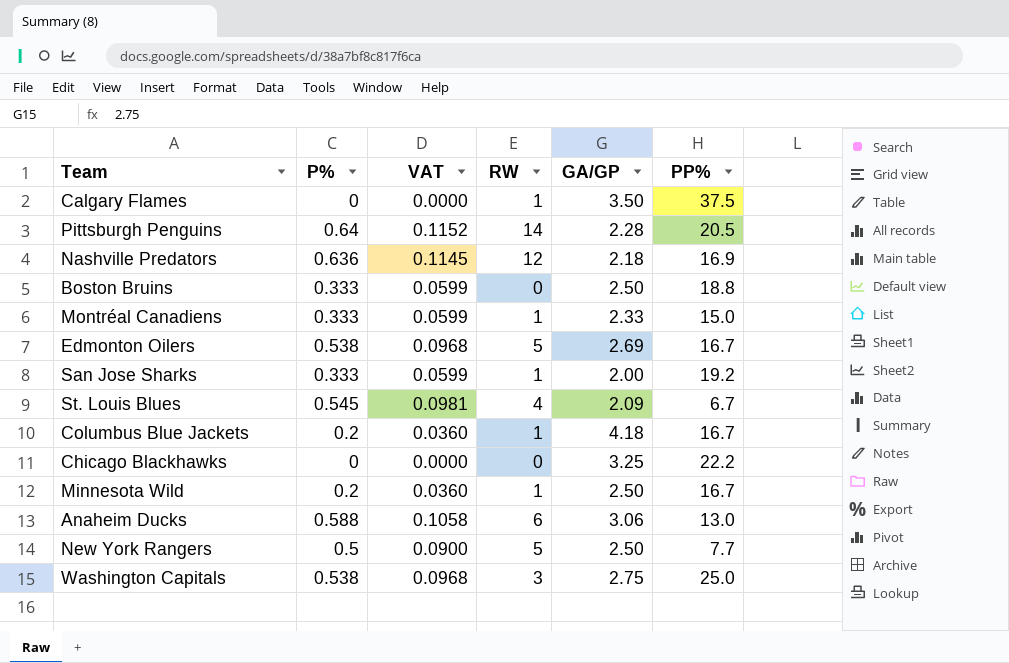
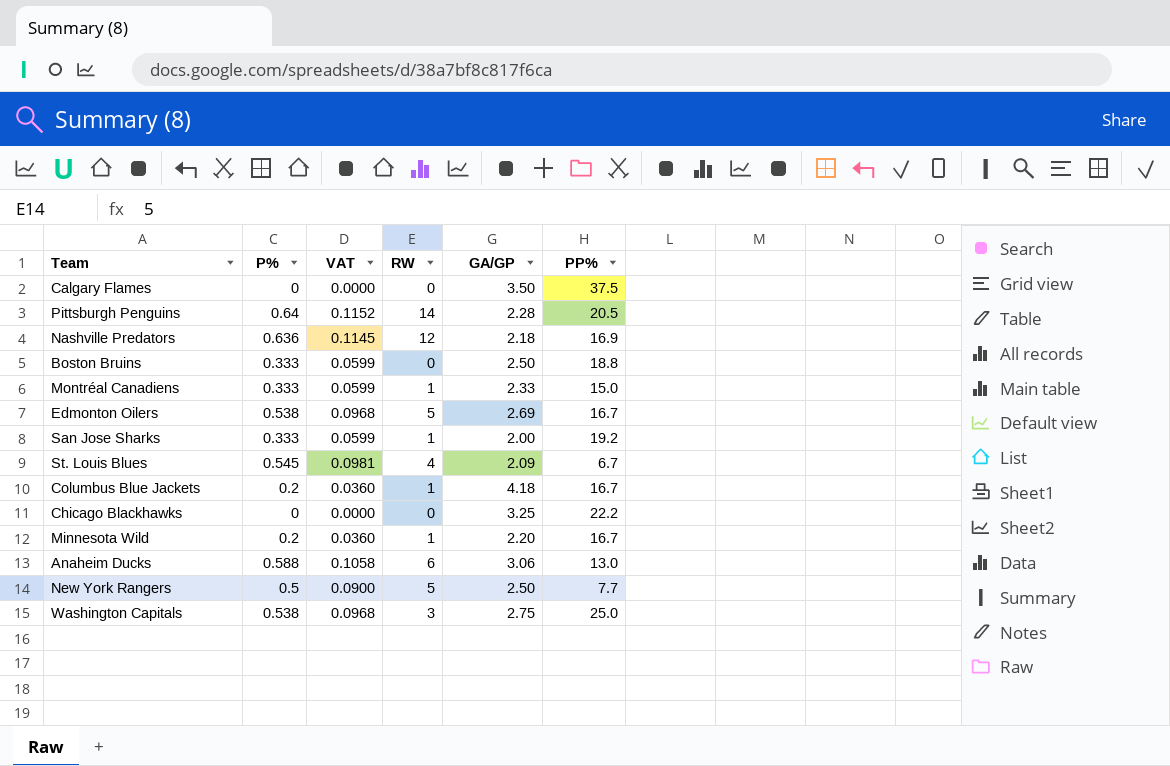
Calgary Flames | RW: 1 -> 0
Minnesota Wild | GA/GP: 2.50 -> 2.20

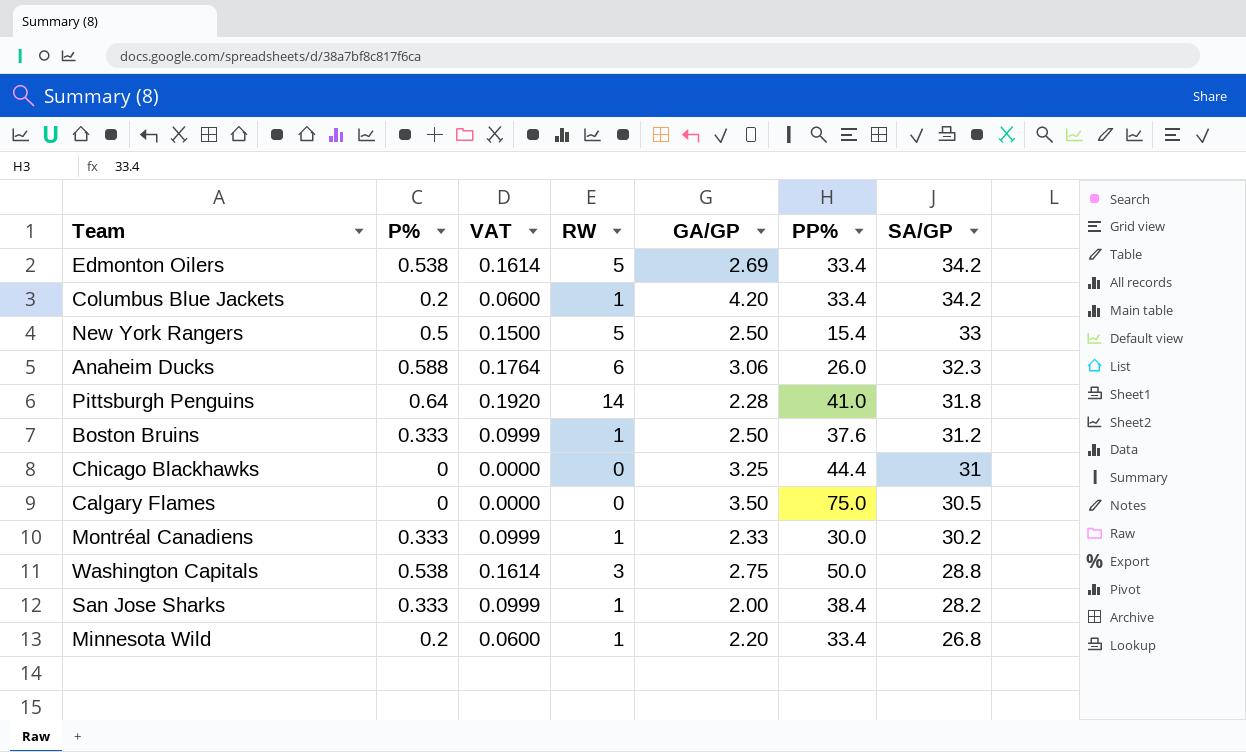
row order: none -> SA/GP descending
column VAT | formula: [P%] * 0.18 -> [P%] * 0.3
column SA/GP | position: none -> 7
row Nashville Predators: 0.636 | 0.1145 | 12 | 2.18 | 16.9 -> none
row St. Louis Blues: 0.545 | 0.0981 | 4 | 2.09 | 6.7 -> none
Edmonton Oilers | PP%: 16.7 -> 33.4
Columbus Blue Jackets | GA/GP: 4.18 -> 4.20
Columbus Blue Jackets | PP%: 16.7 -> 33.4
New York Rangers | PP%: 7.7 -> 15.4
Anaheim Ducks | PP%: 13.0 -> 26.0
Pittsburgh Penguins | PP%: 20.5 -> 41.0
Boston Bruins | RW: 0 -> 1
Boston Bruins | PP%: 18.8 -> 37.6
Chicago Blackhawks | PP%: 22.2 -> 44.4
Calgary Flames | PP%: 37.5 -> 75.0
Montréal Canadiens | PP%: 15.0 -> 30.0
Washington Capitals | PP%: 25.0 -> 50.0
San Jose Sharks | PP%: 19.2 -> 38.4
Minnesota Wild | PP%: 16.7 -> 33.4

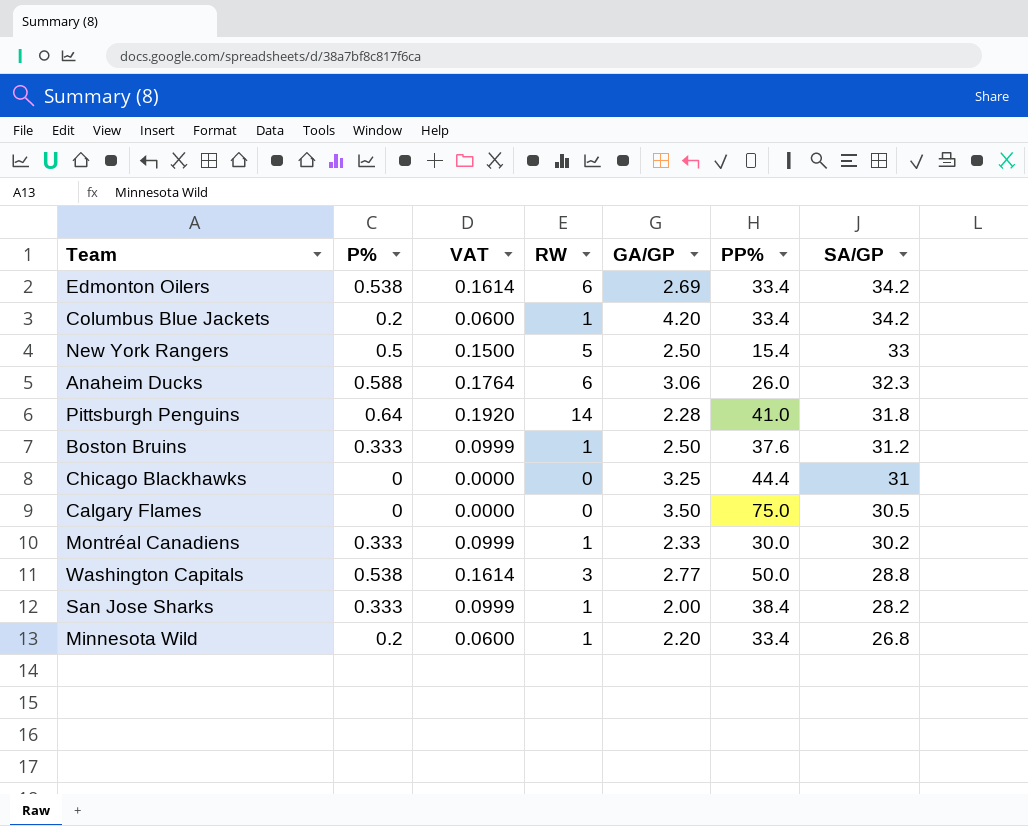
Edmonton Oilers | RW: 5 -> 6
Washington Capitals | GA/GP: 2.75 -> 2.77

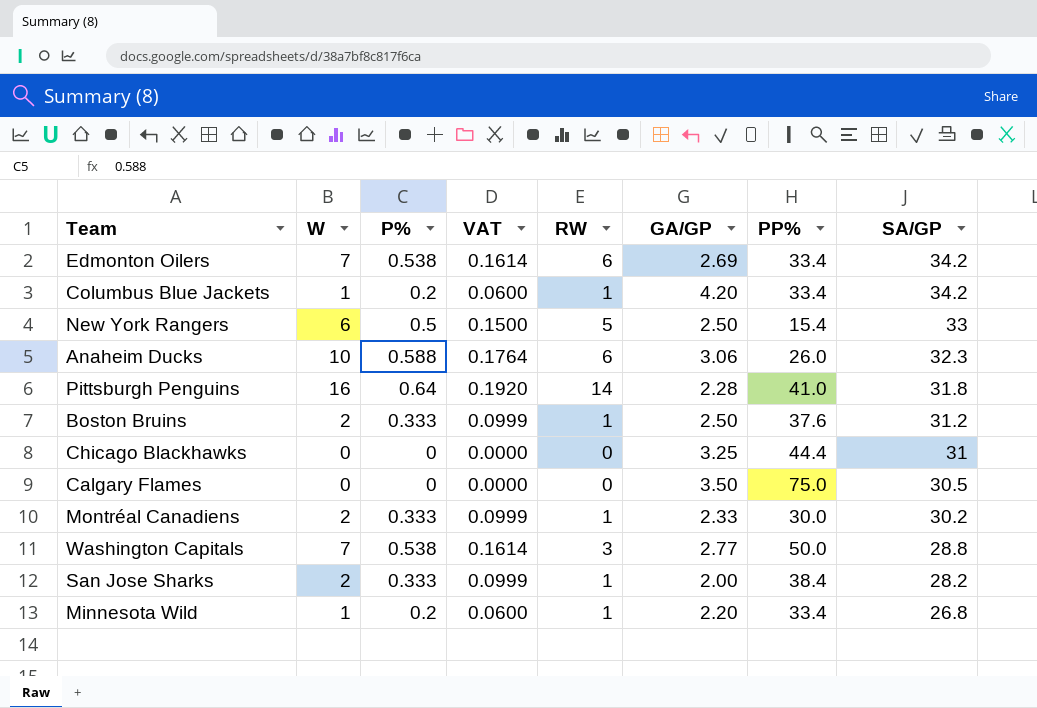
column W | position: none -> 2

